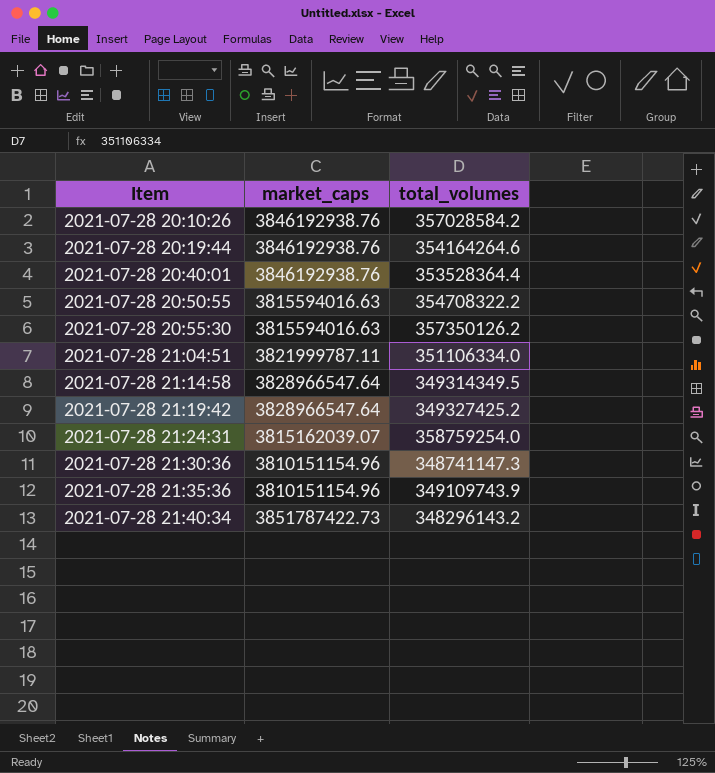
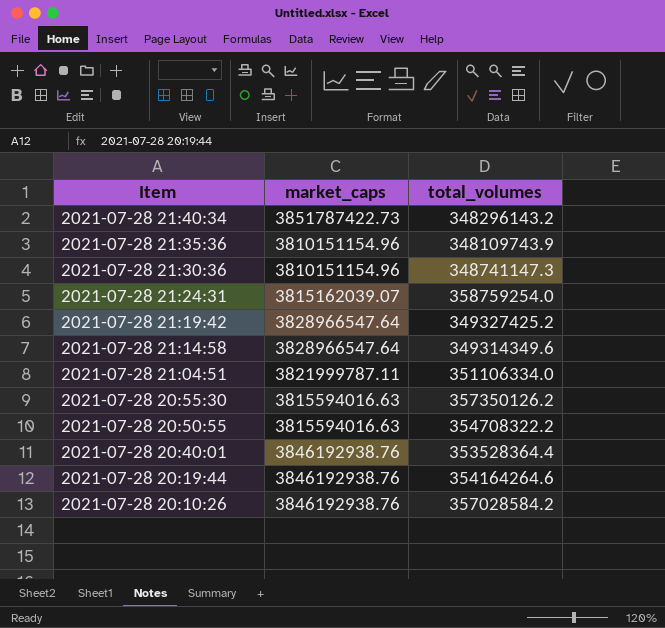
row order: Item ascending -> Item descending
2021-07-28 21:35:36 | total_volumes: 349109743.9 -> 348109743.9
2021-07-28 21:14:58 | total_volumes: 349314349.5 -> 349314349.6

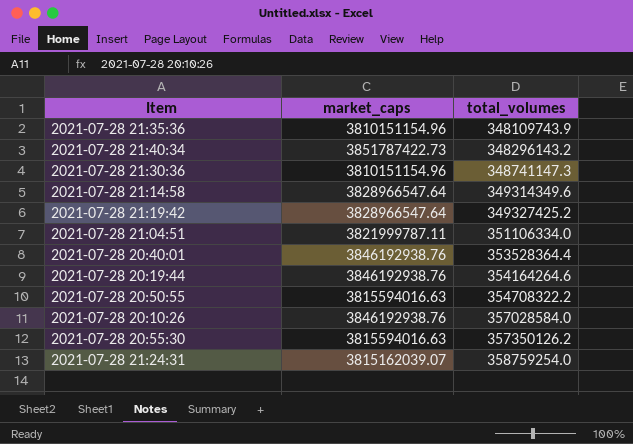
row order: Item descending -> total_volumes ascending
2021-07-28 20:10:26 | total_volumes: 357028584.2 -> 357028584.0

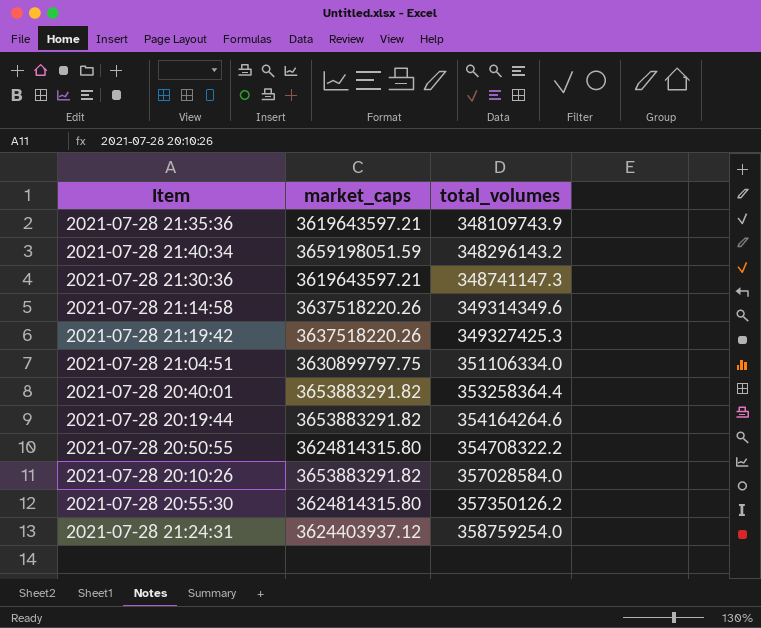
2021-07-28 21:35:36 | market_caps: 3810151154.96 -> 3619643597.21
2021-07-28 21:40:34 | market_caps: 3851787422.73 -> 3659198051.59
2021-07-28 21:30:36 | market_caps: 3810151154.96 -> 3619643597.21
2021-07-28 21:14:58 | market_caps: 3828966547.64 -> 3637518220.26
2021-07-28 21:19:42 | market_caps: 3828966547.64 -> 3637518220.26
2021-07-28 21:19:42 | total_volumes: 349327425.2 -> 349327425.3
2021-07-28 21:04:51 | market_caps: 3821999787.11 -> 3630899797.75
2021-07-28 20:40:01 | market_caps: 3846192938.76 -> 3653883291.82
2021-07-28 20:40:01 | total_volumes: 353528364.4 -> 353258364.4
2021-07-28 20:19:44 | market_caps: 3846192938.76 -> 3653883291.82
2021-07-28 20:50:55 | market_caps: 3815594016.63 -> 3624814315.80
2021-07-28 20:10:26 | market_caps: 3846192938.76 -> 3653883291.82
2021-07-28 20:55:30 | market_caps: 3815594016.63 -> 3624814315.80
2021-07-28 21:24:31 | market_caps: 3815162039.07 -> 3624403937.12

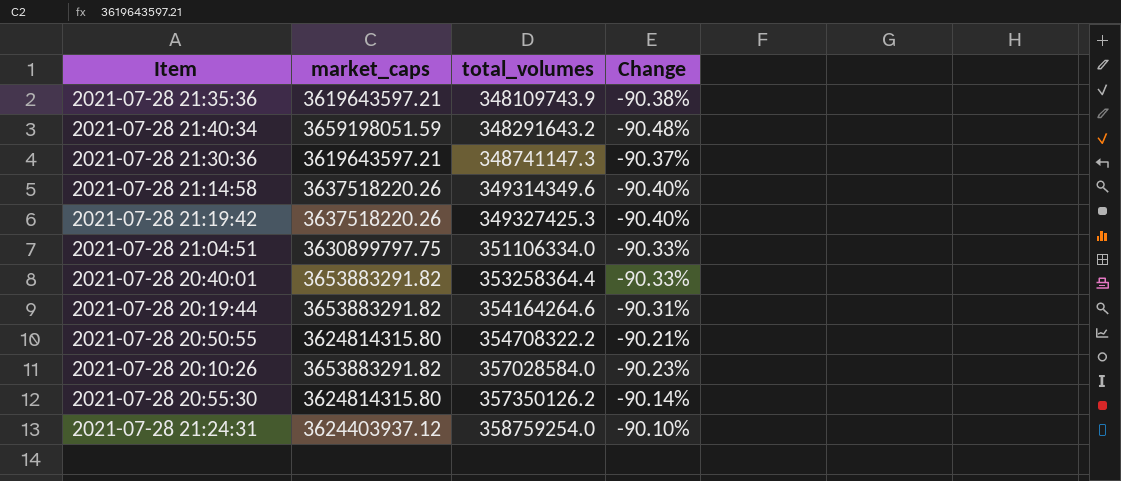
column Change | formula: none -> ([total_volumes] - [market_caps]) / [market_caps]
2021-07-28 21:40:34 | total_volumes: 348296143.2 -> 348291643.2

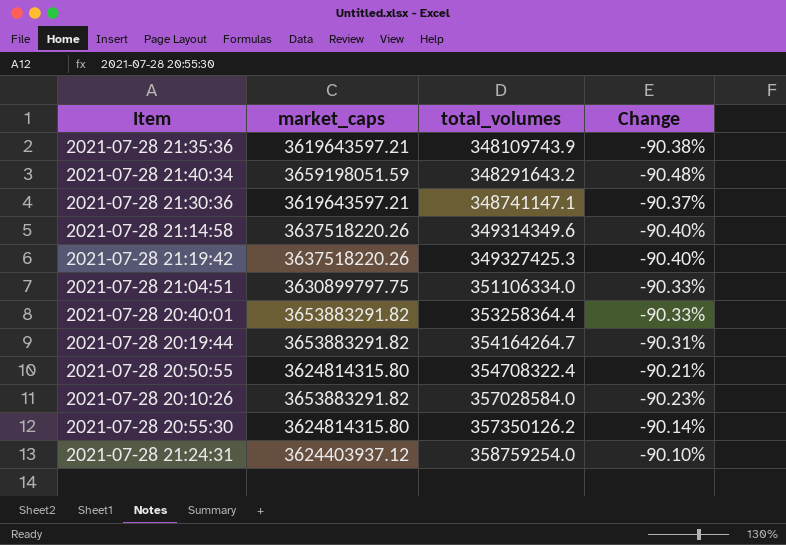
2021-07-28 21:30:36 | total_volumes: 348741147.3 -> 348741147.1
2021-07-28 20:19:44 | total_volumes: 354164264.6 -> 354164264.7
2021-07-28 20:50:55 | total_volumes: 354708322.2 -> 354708322.4

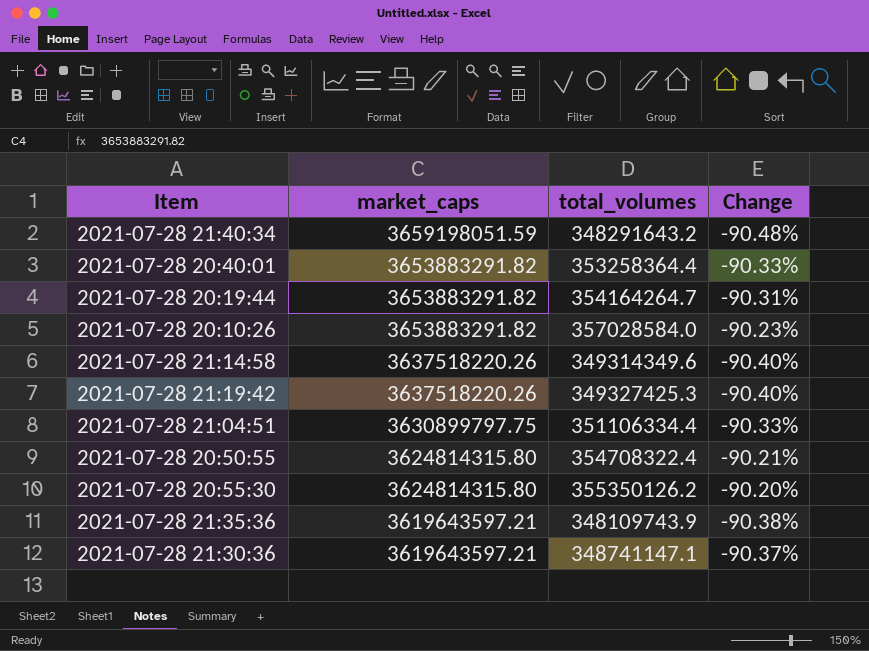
row order: total_volumes ascending -> market_caps descending
row 2021-07-28 21:24:31: 3624403937.12 | 358759254.0 | -90.10% -> none
2021-07-28 21:04:51 | total_volumes: 351106334.0 -> 351106334.4
2021-07-28 20:55:30 | total_volumes: 357350126.2 -> 355350126.2
2021-07-28 20:55:30 | Change: -90.14% -> -90.20%

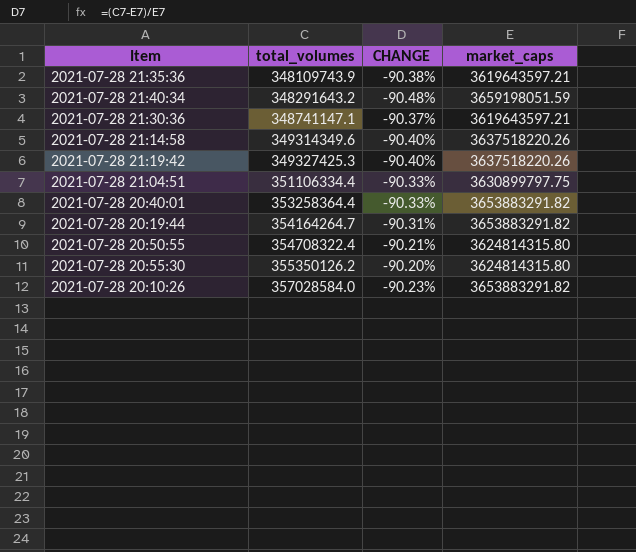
row order: market_caps descending -> total_volumes ascending
column name: Change -> CHANGE
column market_caps | position: 2 -> 4

